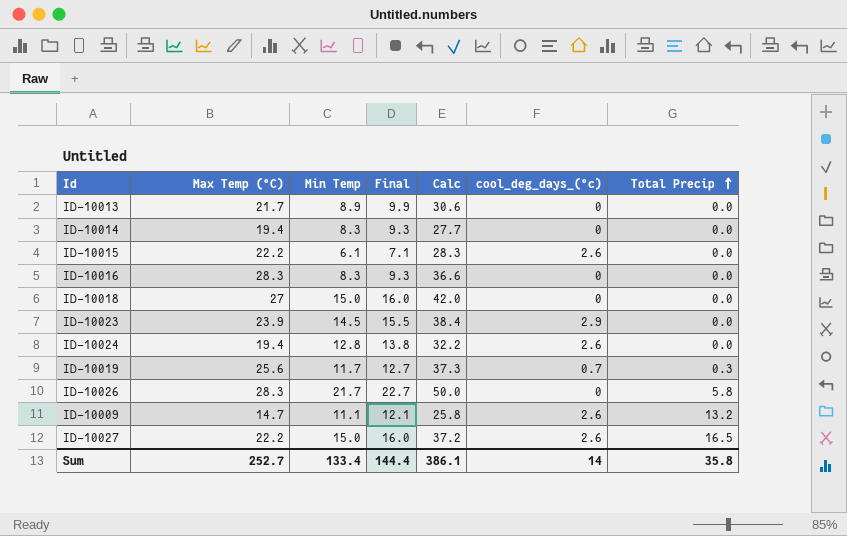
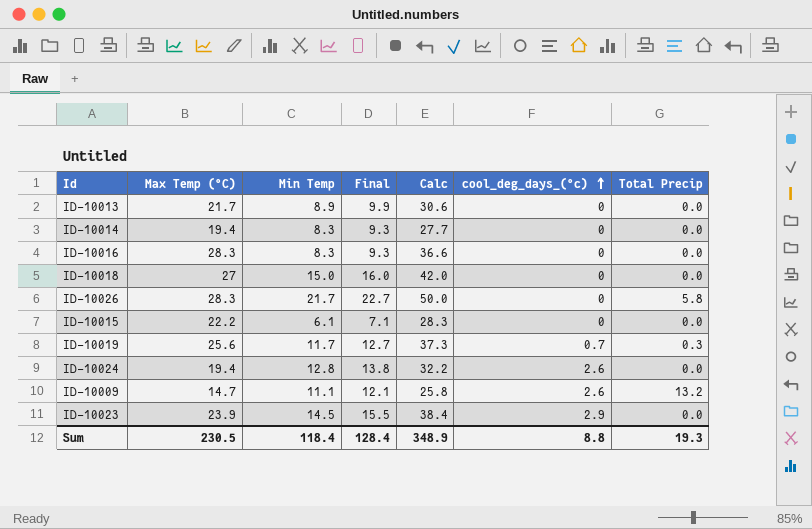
row order: Total Precip ascending -> cool_deg_days_(°c) ascending
row ID-10027: 22.2 | 15.0 | 16.0 | 37.2 | 2.6 | 16.5 -> none
ID-10015 | cool_deg_days_(°c): 2.6 -> 0
Sum | Max Temp (°C): 252.7 -> 230.5
Sum | Min Temp: 133.4 -> 118.4
Sum | Final: 144.4 -> 128.4
Sum | Calc: 386.1 -> 348.9
Sum | cool_deg_days_(°c): 14 -> 8.8
Sum | Total Precip: 35.8 -> 19.3

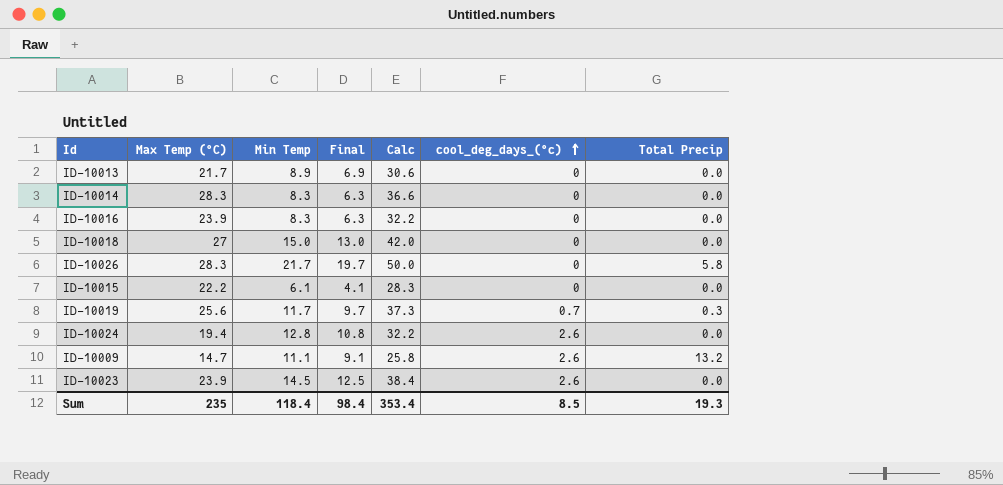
column Final | formula: [Min Temp] + 1 -> [Min Temp] - 2
ID-10014 | Max Temp (°C): 19.4 -> 28.3
ID-10014 | Calc: 27.7 -> 36.6
ID-10016 | Max Temp (°C): 28.3 -> 23.9
ID-10016 | Calc: 36.6 -> 32.2
ID-10023 | cool_deg_days_(°c): 2.9 -> 2.6
Sum | Max Temp (°C): 230.5 -> 235
Sum | Final: 128.4 -> 98.4
Sum | Calc: 348.9 -> 353.4
Sum | cool_deg_days_(°c): 8.8 -> 8.5

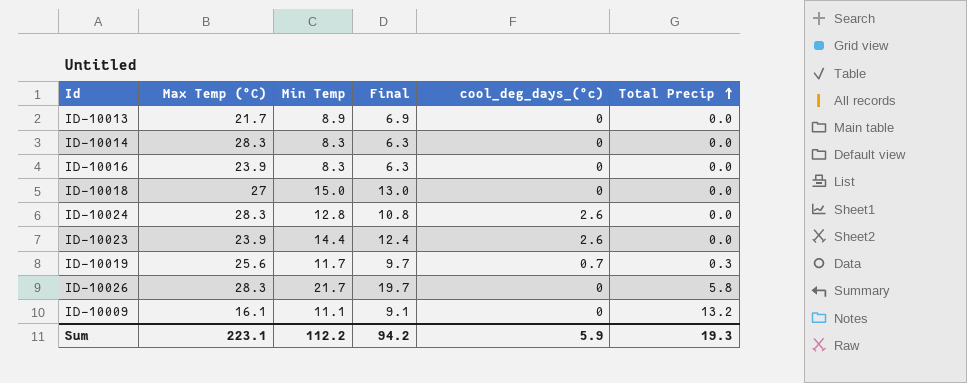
row order: cool_deg_days_(°c) ascending -> Total Precip ascending
column Calc | formula: [Max Temp (°C)] + [Min Temp] -> none
row ID-10015: 22.2 | 6.1 | 4.1 | 28.3 | 0 | 0.0 -> none
ID-10024 | Max Temp (°C): 19.4 -> 28.3
ID-10023 | Min Temp: 14.5 -> 14.4
ID-10023 | Final: 12.5 -> 12.4
ID-10009 | Max Temp (°C): 14.7 -> 16.1
ID-10009 | cool_deg_days_(°c): 2.6 -> 0
Sum | Max Temp (°C): 235 -> 223.1
Sum | Min Temp: 118.4 -> 112.2
Sum | Final: 98.4 -> 94.2
Sum | cool_deg_days_(°c): 8.5 -> 5.9

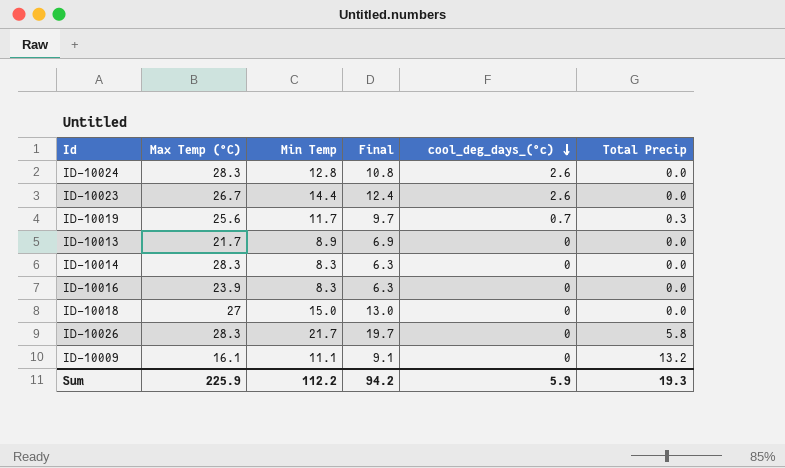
row order: Total Precip ascending -> cool_deg_days_(°c) descending
ID-10023 | Max Temp (°C): 23.9 -> 26.7
Sum | Max Temp (°C): 223.1 -> 225.9

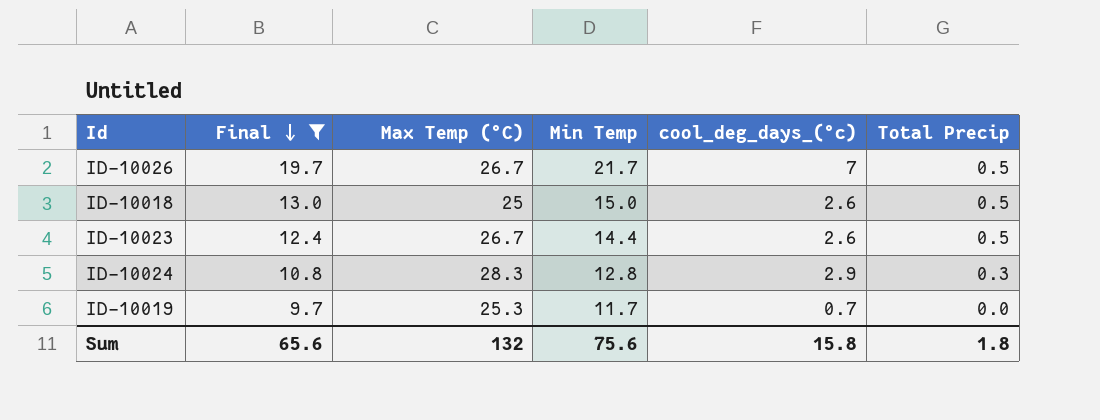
filter: none -> Final >= 9.7
row order: cool_deg_days_(°c) descending -> Final descending
column Final | position: 4 -> 2
ID-10026 | Max Temp (°C): 28.3 -> 26.7
ID-10026 | cool_deg_days_(°c): 0 -> 7
ID-10026 | Total Precip: 5.8 -> 0.5
ID-10018 | Max Temp (°C): 27 -> 25
ID-10018 | cool_deg_days_(°c): 0 -> 2.6
ID-10018 | Total Precip: 0.0 -> 0.5
ID-10023 | Total Precip: 0.0 -> 0.5
ID-10024 | cool_deg_days_(°c): 2.6 -> 2.9
ID-10024 | Total Precip: 0.0 -> 0.3
ID-10019 | Max Temp (°C): 25.6 -> 25.3
ID-10019 | Total Precip: 0.3 -> 0.0
Sum | Final: 94.2 -> 65.6
Sum | Max Temp (°C): 225.9 -> 132
Sum | Min Temp: 112.2 -> 75.6
Sum | cool_deg_days_(°c): 5.9 -> 15.8
Sum | Total Precip: 19.3 -> 1.8

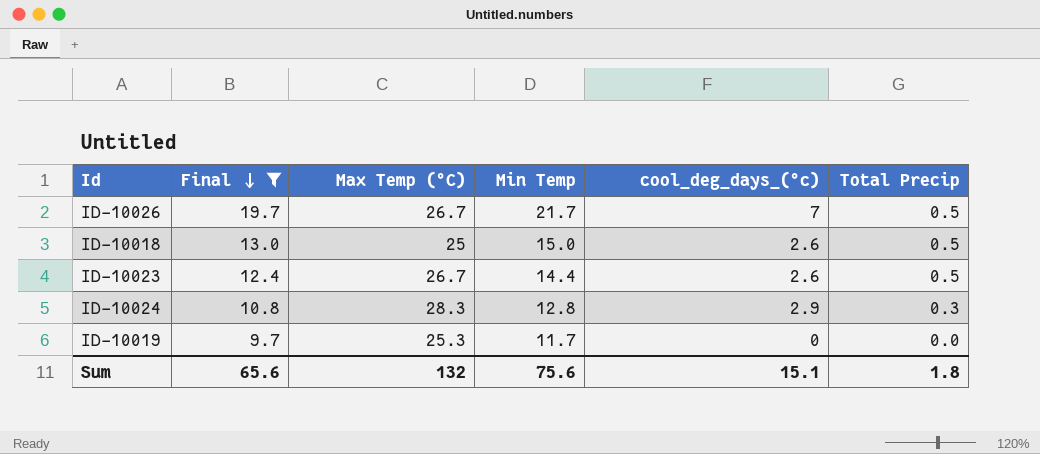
ID-10019 | cool_deg_days_(°c): 0.7 -> 0
Sum | cool_deg_days_(°c): 15.8 -> 15.1

